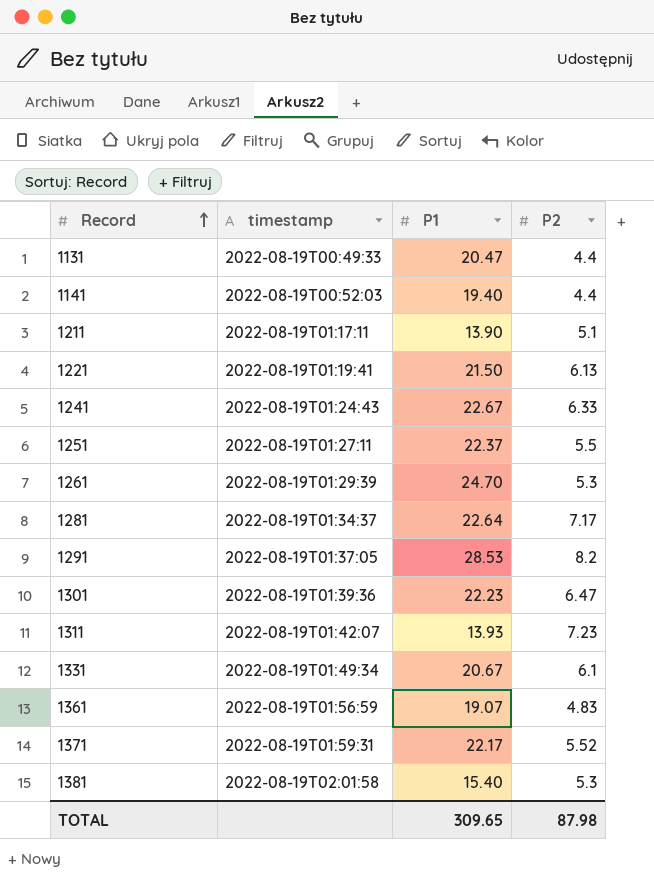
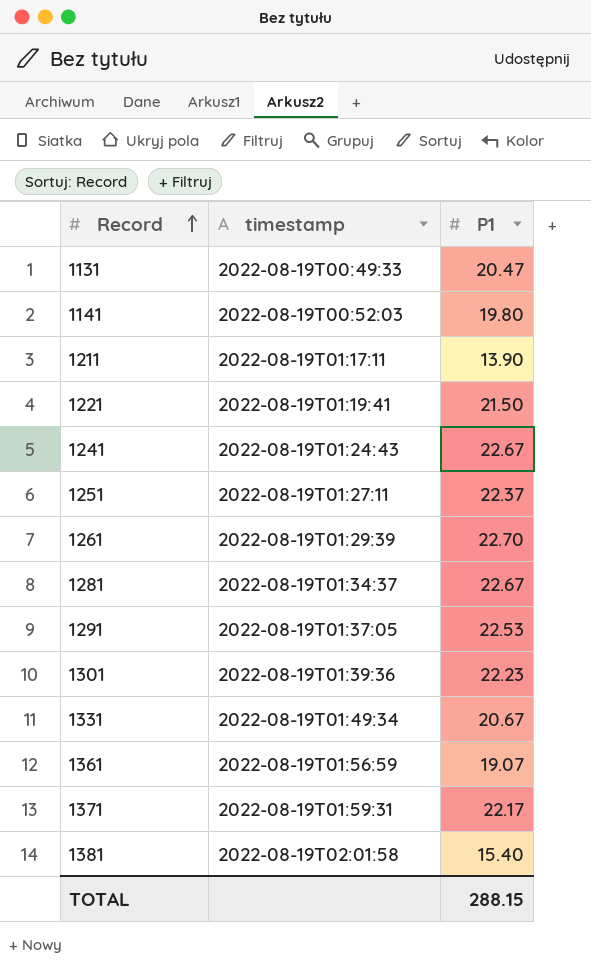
column P2 | position: 4 -> none
row 1311: 2022-08-19T01:42:07 | 13.93 | 7.23 -> none
1141 | P1: 19.40 -> 19.80
1261 | P1: 24.70 -> 22.70
1281 | P1: 22.64 -> 22.67
1291 | P1: 28.53 -> 22.53
TOTAL | P1: 309.65 -> 288.15

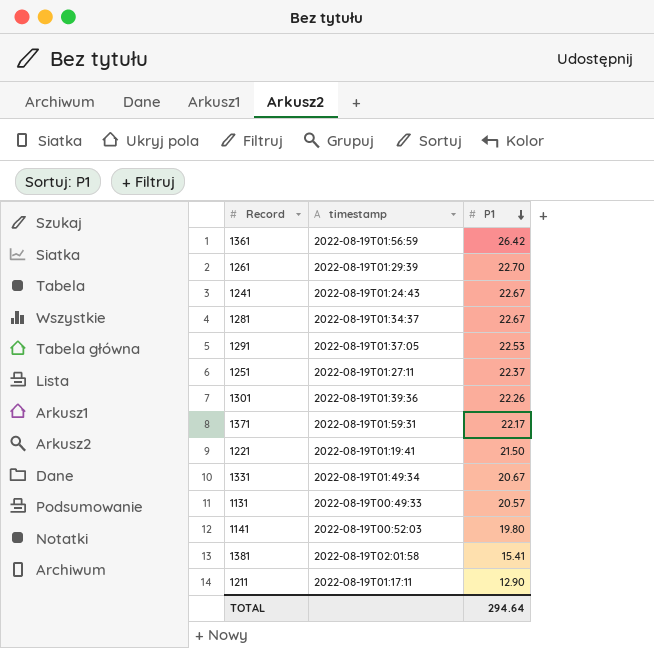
row order: Record ascending -> P1 descending
1361 | P1: 19.07 -> 26.42
1301 | P1: 22.23 -> 22.26
1131 | P1: 20.47 -> 20.57
1381 | P1: 15.40 -> 15.41
1211 | P1: 13.90 -> 12.90
TOTAL | P1: 288.15 -> 294.64

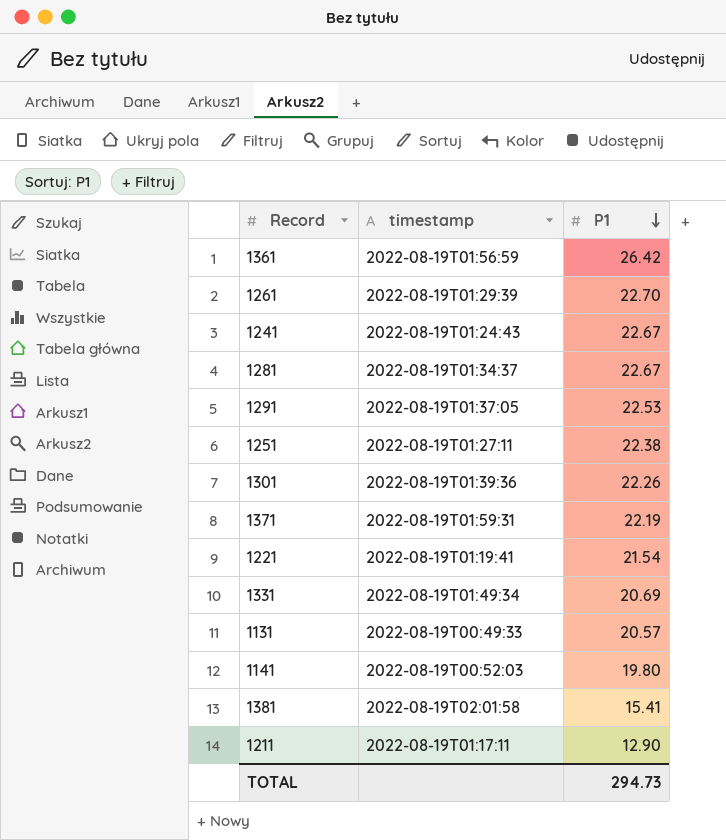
1251 | P1: 22.37 -> 22.38
1371 | P1: 22.17 -> 22.19
1221 | P1: 21.50 -> 21.54
1331 | P1: 20.67 -> 20.69
TOTAL | P1: 294.64 -> 294.73

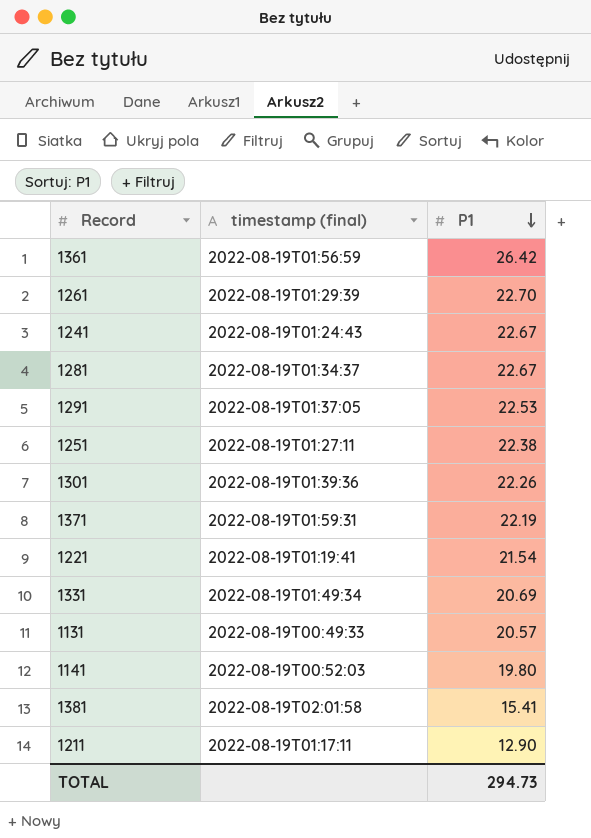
column name: timestamp -> timestamp (final)

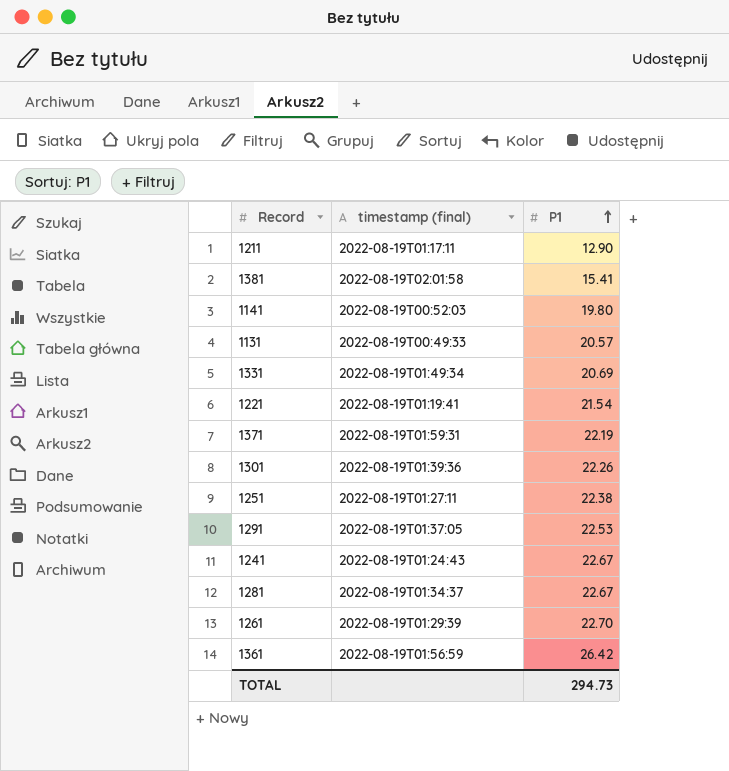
row order: P1 descending -> P1 ascending

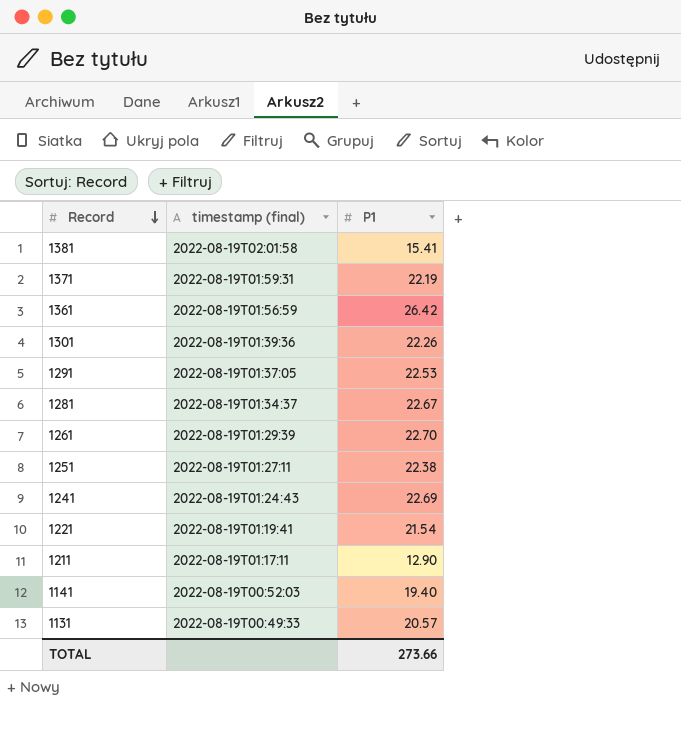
row order: P1 ascending -> Record descending
row 1331: 2022-08-19T01:49:34 | 20.69 -> none
1241 | P1: 22.67 -> 22.69
1141 | P1: 19.80 -> 19.40
TOTAL | P1: 294.73 -> 273.66

